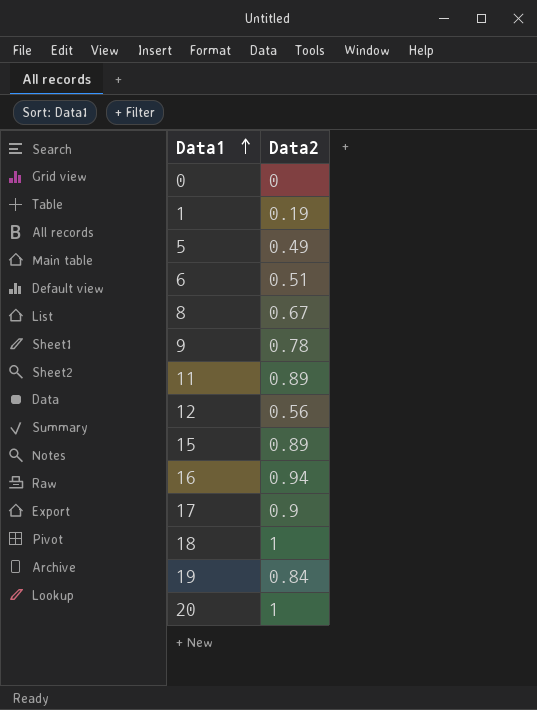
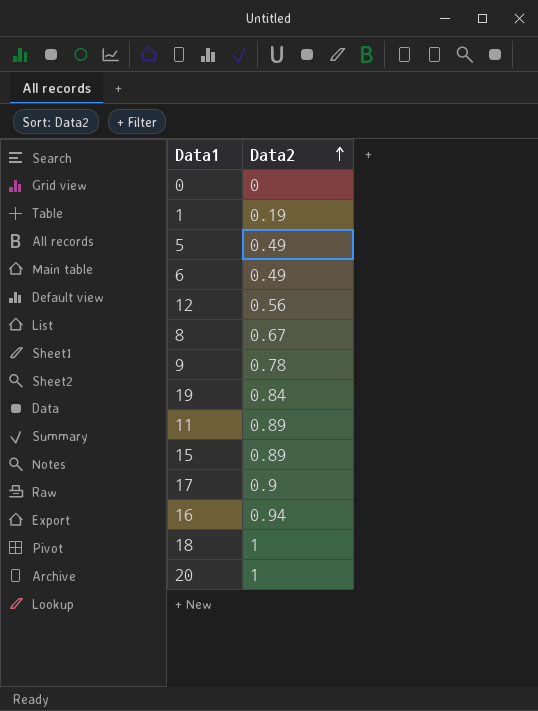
row order: Data1 ascending -> Data2 ascending
6 | Data2: 0.51 -> 0.49

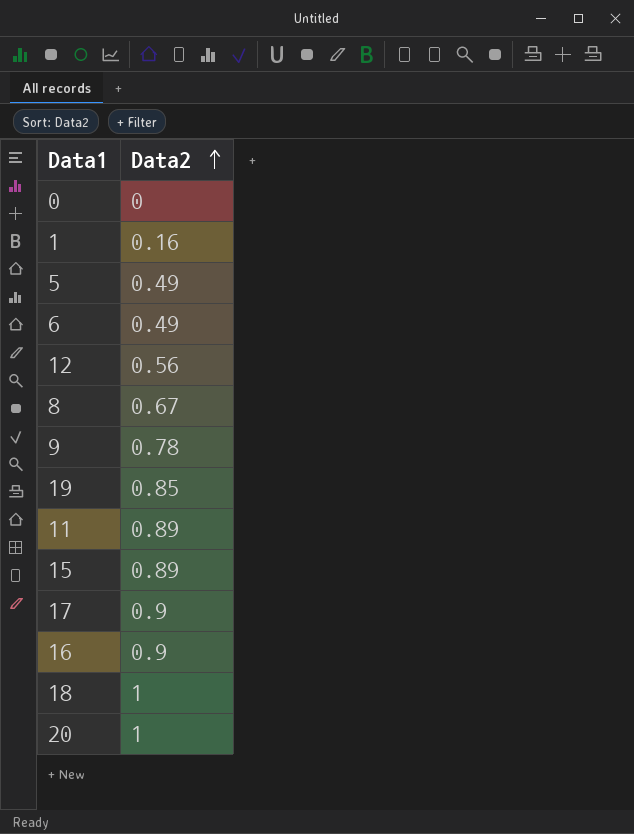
1 | Data2: 0.19 -> 0.16
19 | Data2: 0.84 -> 0.85
16 | Data2: 0.94 -> 0.9

